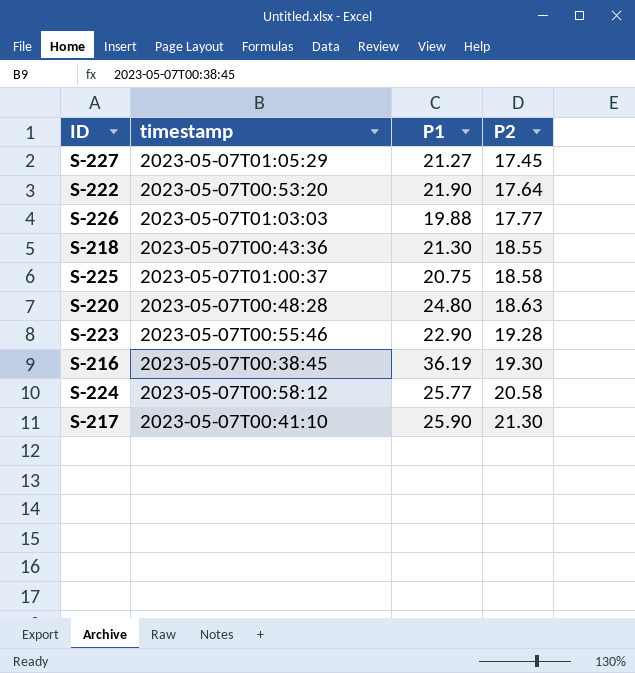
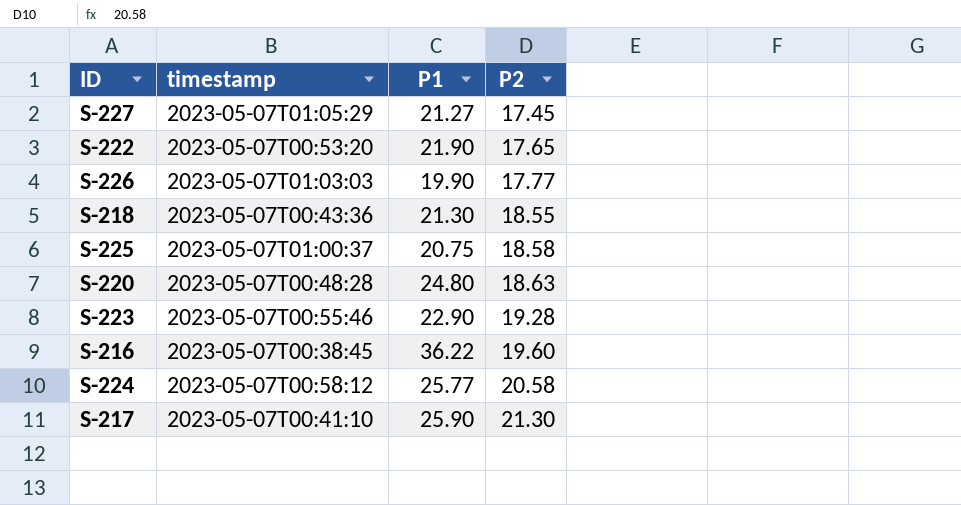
S-222 | P2: 17.64 -> 17.65
S-226 | P1: 19.88 -> 19.90
S-216 | P1: 36.19 -> 36.22
S-216 | P2: 19.30 -> 19.60

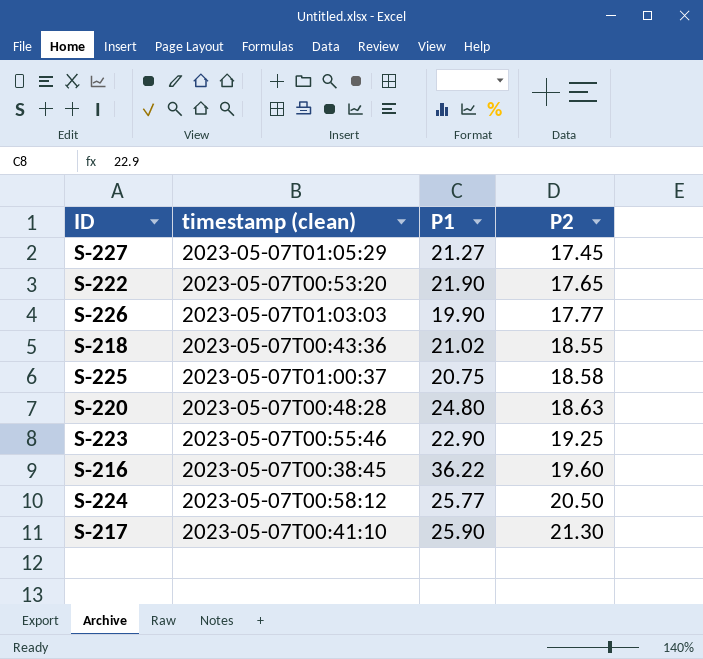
column name: timestamp -> timestamp (clean)
S-218 | P1: 21.30 -> 21.02
S-223 | P2: 19.28 -> 19.25
S-224 | P2: 20.58 -> 20.50

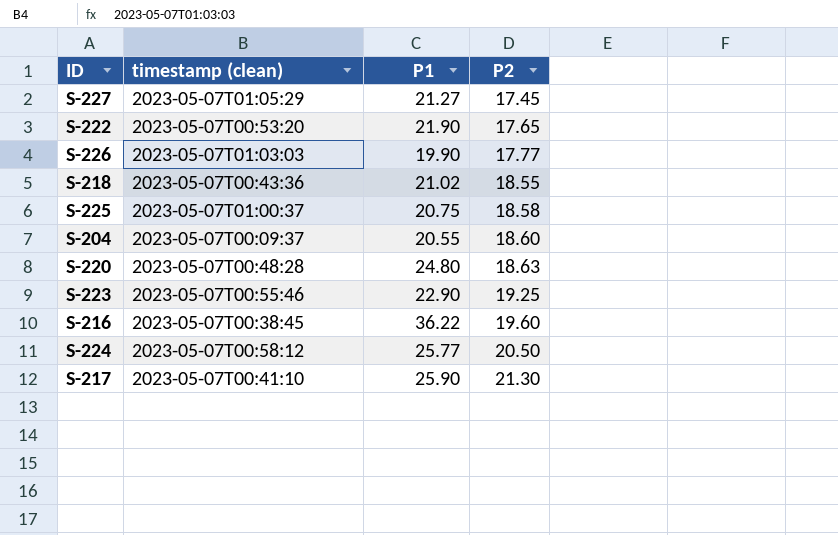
row S-204: none -> 2023-05-07T00:09:37 | 20.55 | 18.60

